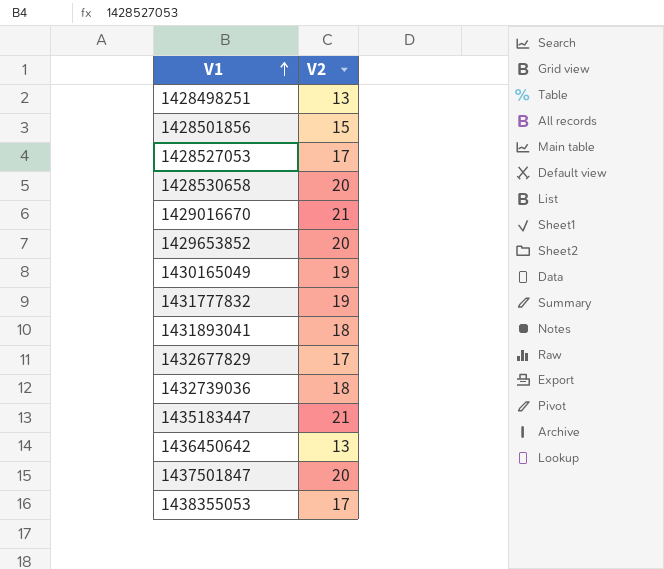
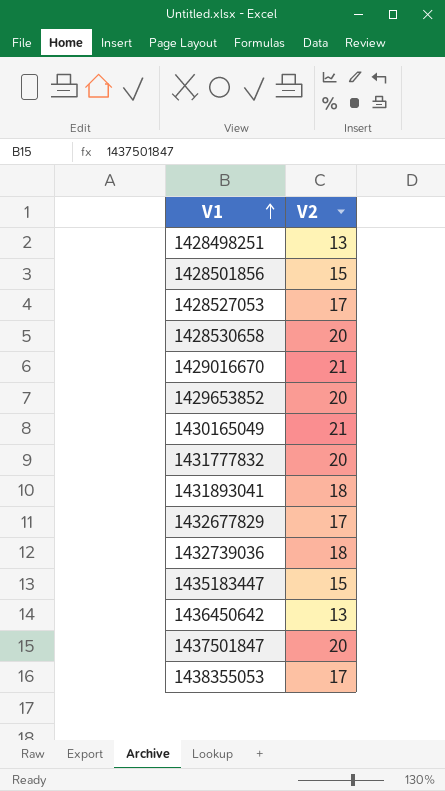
1430165049 | V2: 19 -> 21
1431777832 | V2: 19 -> 20
1435183447 | V2: 21 -> 15

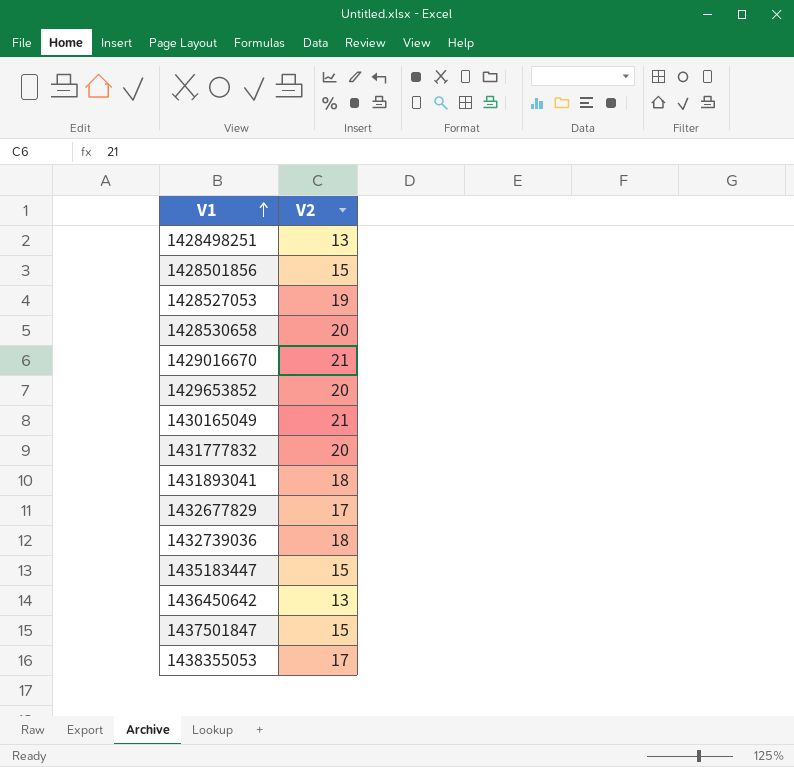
1428527053 | V2: 17 -> 19
1437501847 | V2: 20 -> 15

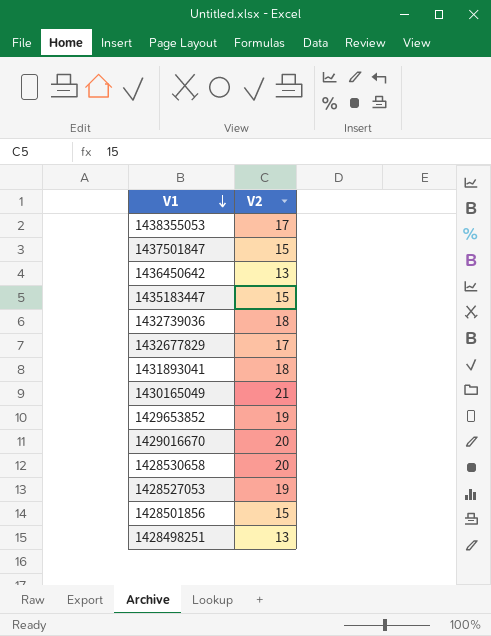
row order: V1 ascending -> V1 descending
row 1431777832: 20 -> none
1429653852 | V2: 20 -> 19
1429016670 | V2: 21 -> 20

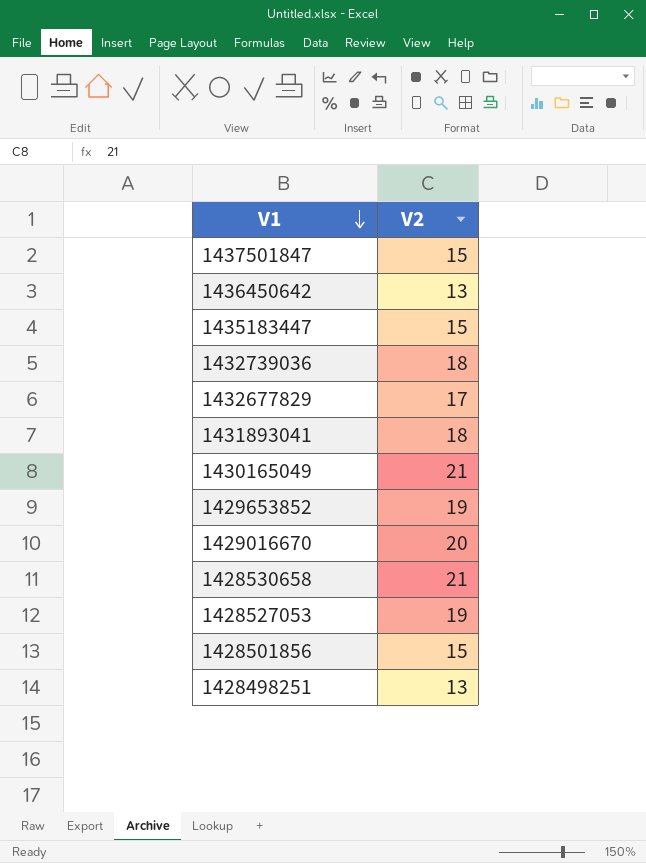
row 1438355053: 17 -> none
1428530658 | V2: 20 -> 21

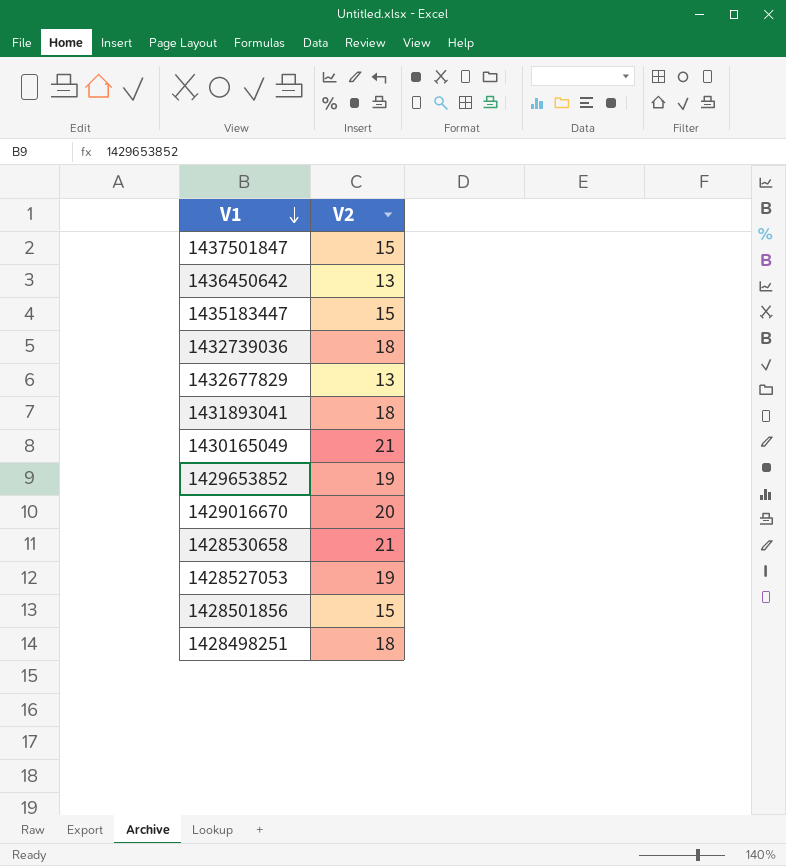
1432677829 | V2: 17 -> 13
1428498251 | V2: 13 -> 18

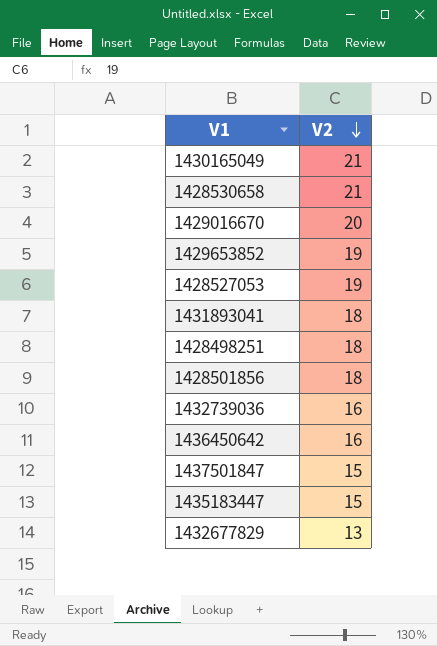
row order: V1 descending -> V2 descending
1428501856 | V2: 15 -> 18
1432739036 | V2: 18 -> 16
1436450642 | V2: 13 -> 16

